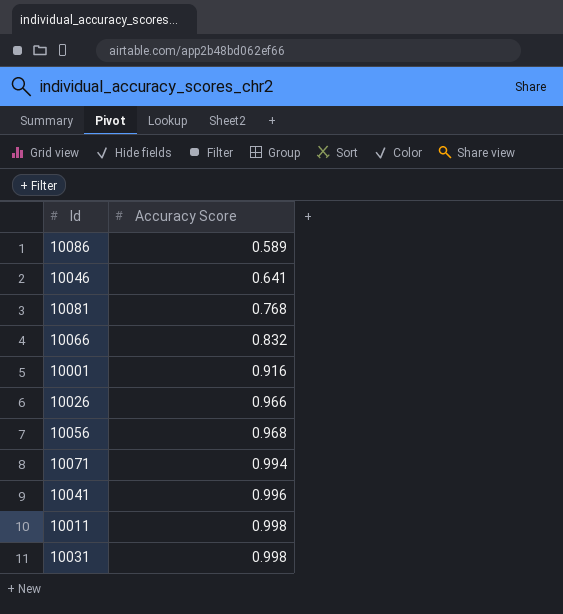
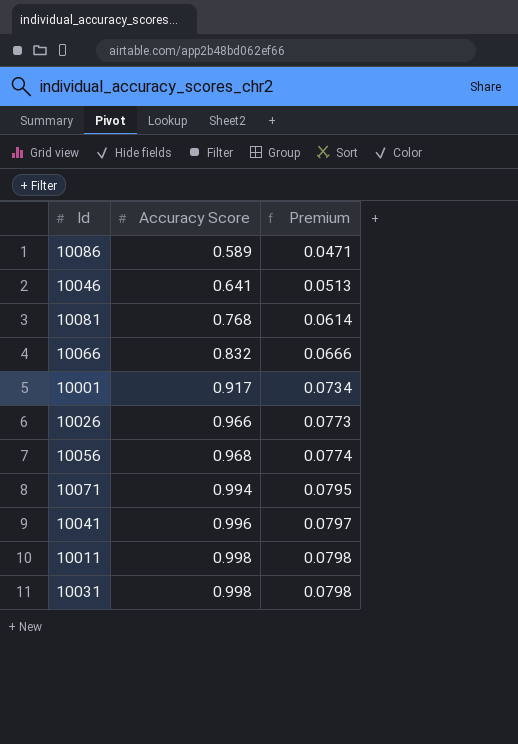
column Premium | formula: none -> [Accuracy Score] * 0.08
10001 | Accuracy Score: 0.916 -> 0.917

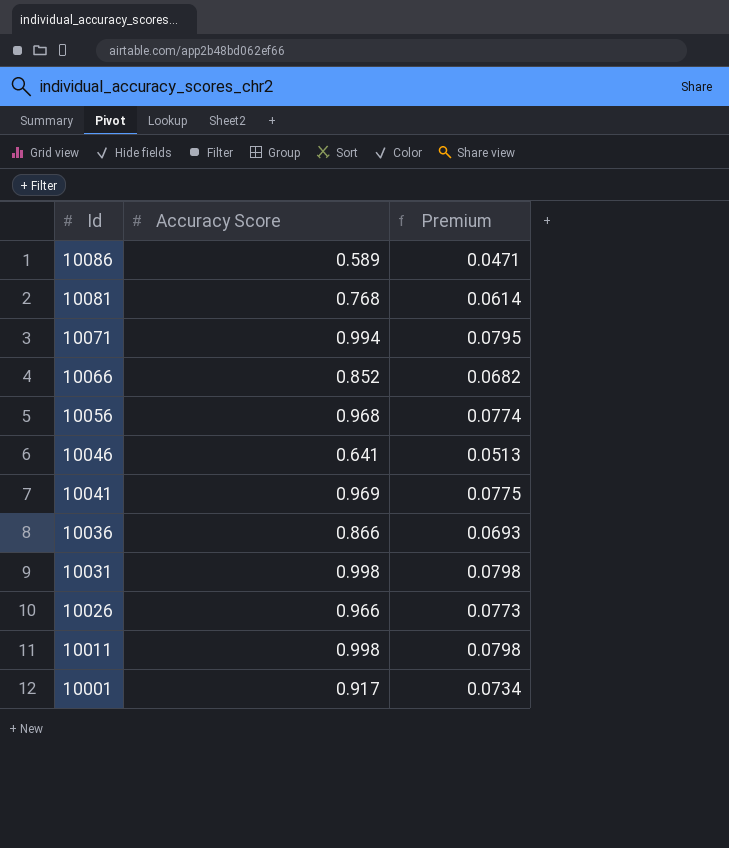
row order: Accuracy Score ascending -> Id descending
10066 | Accuracy Score: 0.832 -> 0.852
10066 | Premium: 0.0666 -> 0.0682
10041 | Accuracy Score: 0.996 -> 0.969
10041 | Premium: 0.0797 -> 0.0775
row 10036: none -> 0.866 | 0.0693

